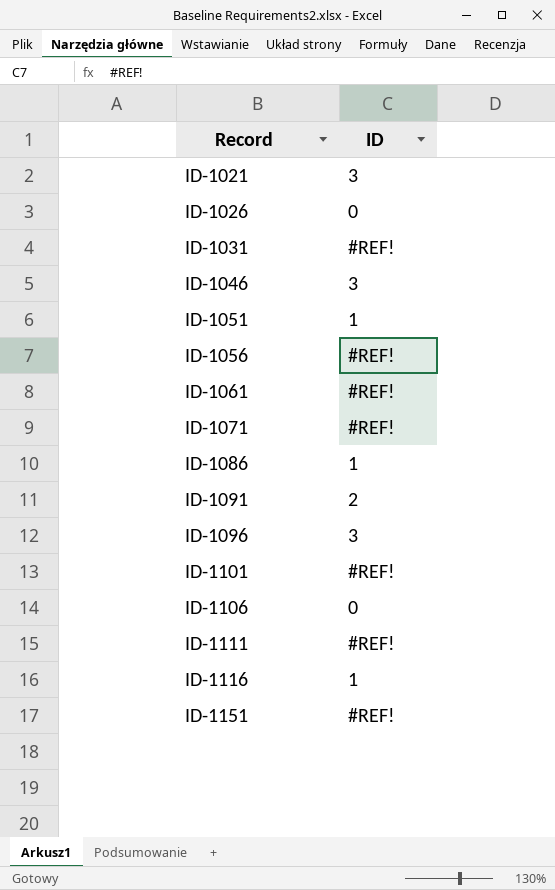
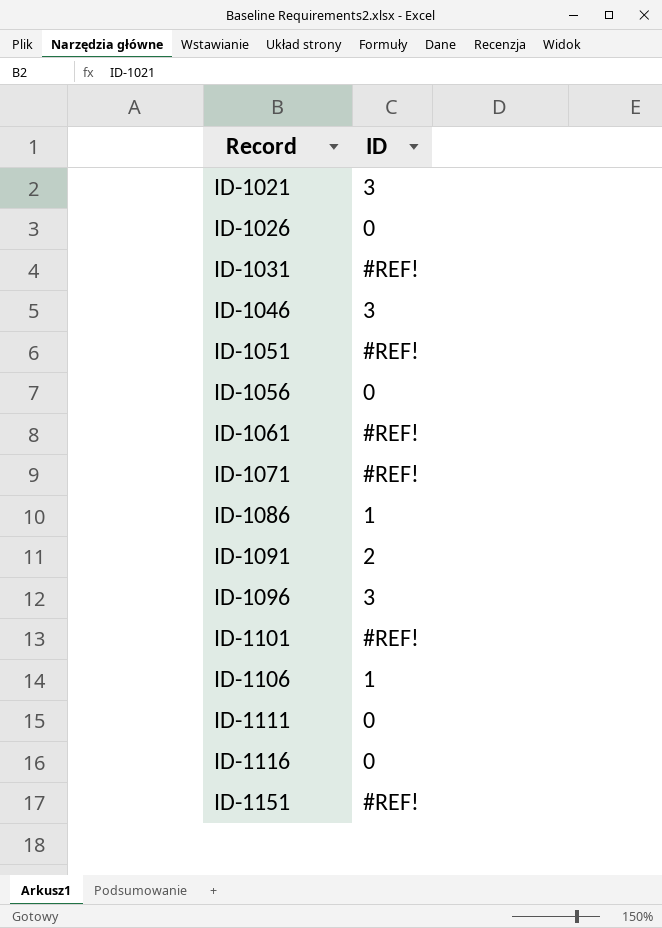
ID-1051 | ID: 1 -> #REF!
ID-1056 | ID: #REF! -> 0
ID-1106 | ID: 0 -> 1
ID-1111 | ID: #REF! -> 0
ID-1116 | ID: 1 -> 0

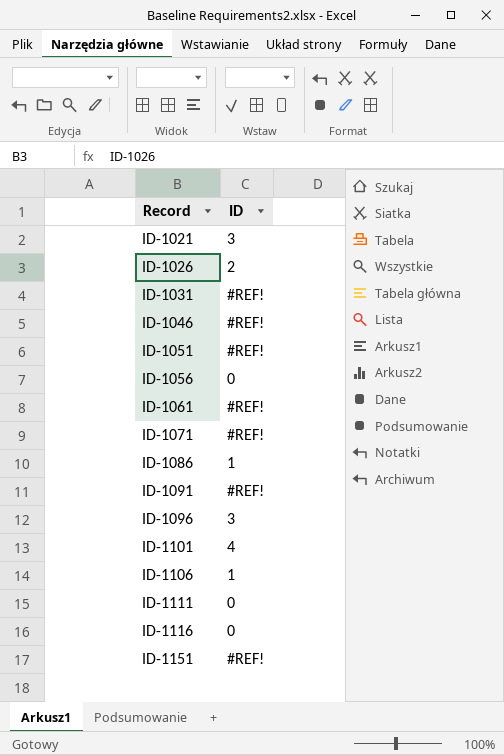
ID-1026 | ID: 0 -> 2
ID-1046 | ID: 3 -> #REF!
ID-1091 | ID: 2 -> #REF!
ID-1101 | ID: #REF! -> 4

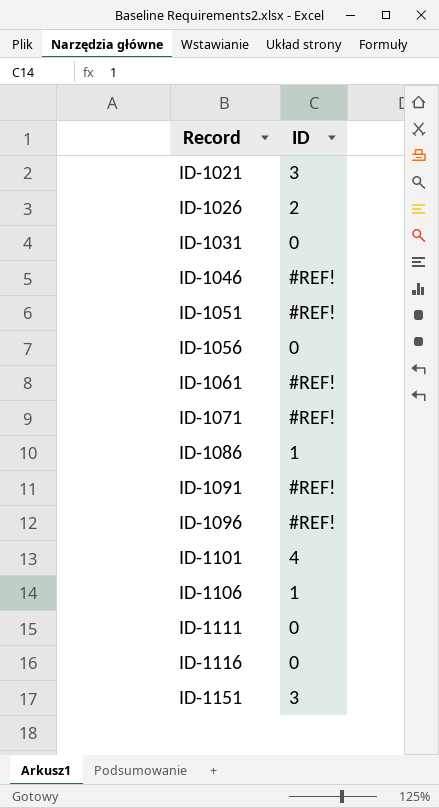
ID-1031 | ID: #REF! -> 0
ID-1096 | ID: 3 -> #REF!
ID-1151 | ID: #REF! -> 3

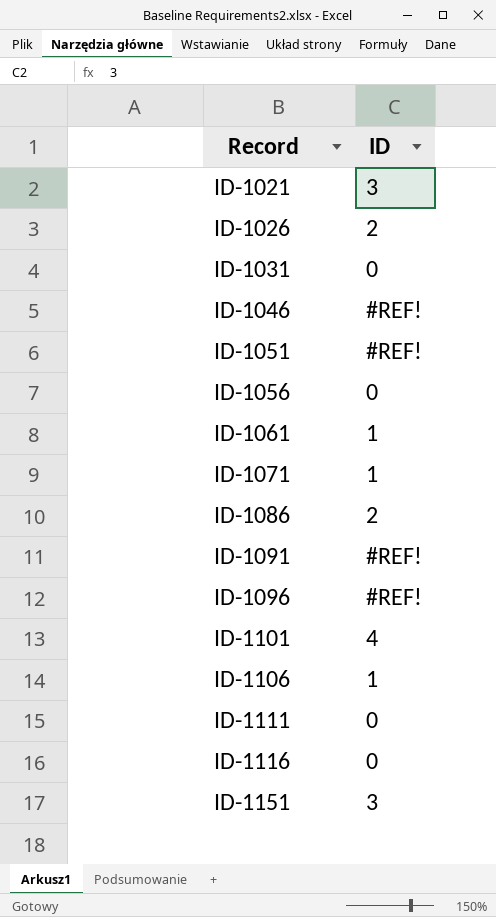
ID-1061 | ID: #REF! -> 1
ID-1071 | ID: #REF! -> 1
ID-1086 | ID: 1 -> 2

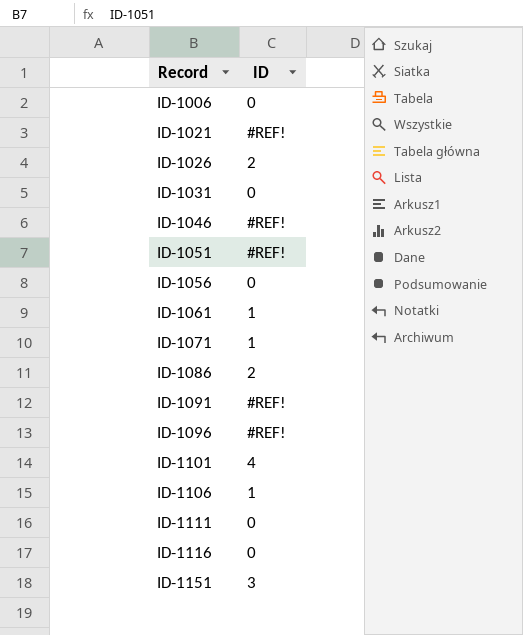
row ID-1006: none -> 0
ID-1021 | ID: 3 -> #REF!

